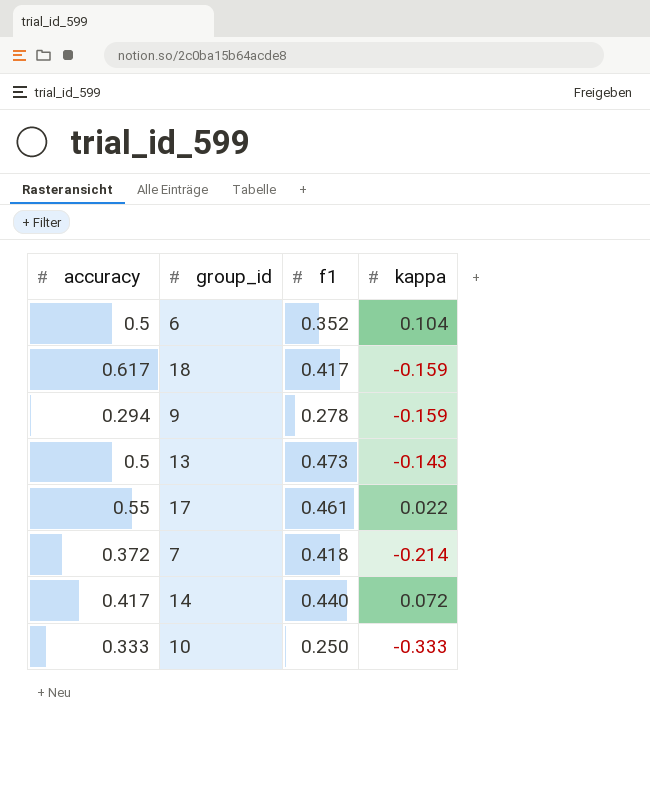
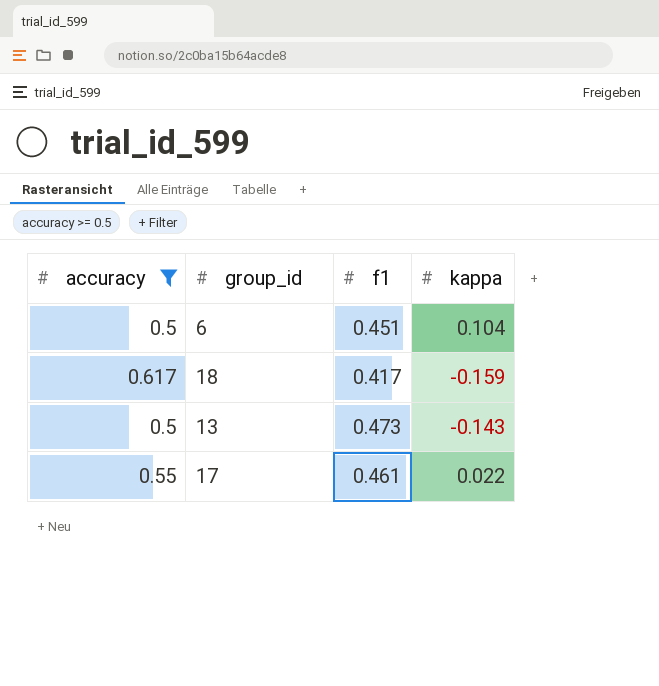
filter: none -> accuracy >= 0.5
6 | f1: 0.352 -> 0.451

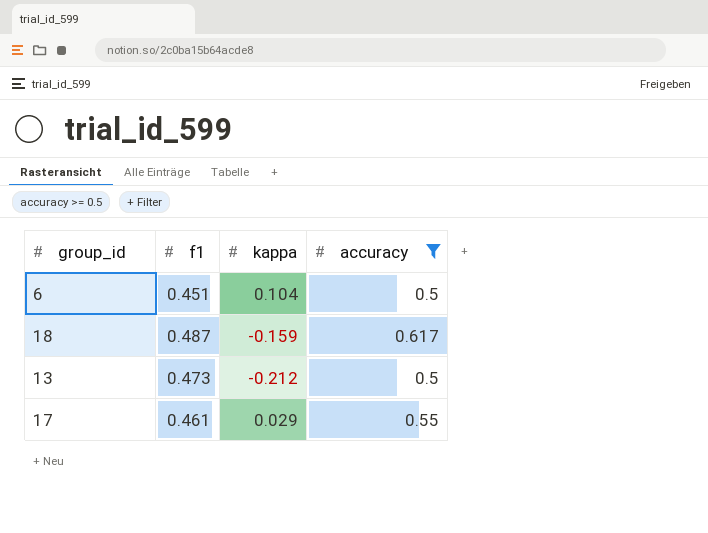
column accuracy | position: 1 -> 4
18 | f1: 0.417 -> 0.487
13 | kappa: -0.143 -> -0.212
17 | kappa: 0.022 -> 0.029

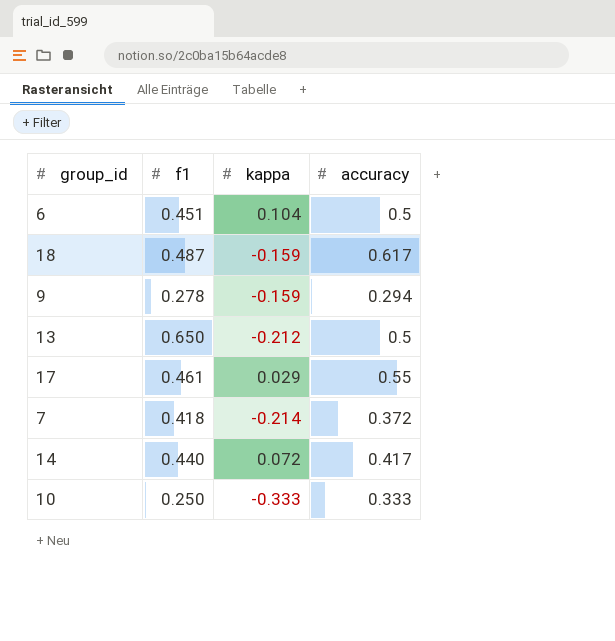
filter: accuracy >= 0.5 -> none
13 | f1: 0.473 -> 0.650

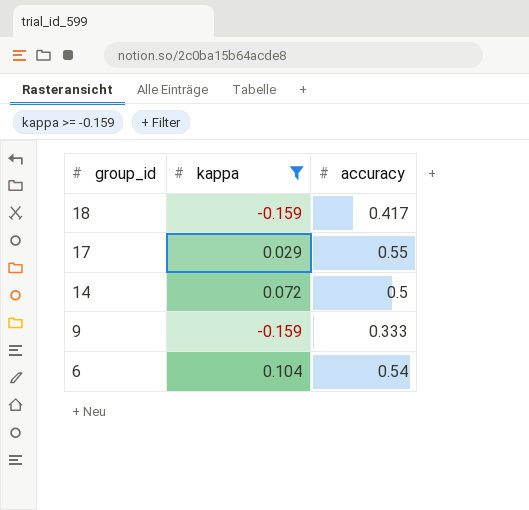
filter: none -> kappa >= -0.159
row order: none -> group_id descending
column f1 | position: 2 -> none
18 | accuracy: 0.617 -> 0.417
14 | accuracy: 0.417 -> 0.5
9 | accuracy: 0.294 -> 0.333
6 | accuracy: 0.5 -> 0.54

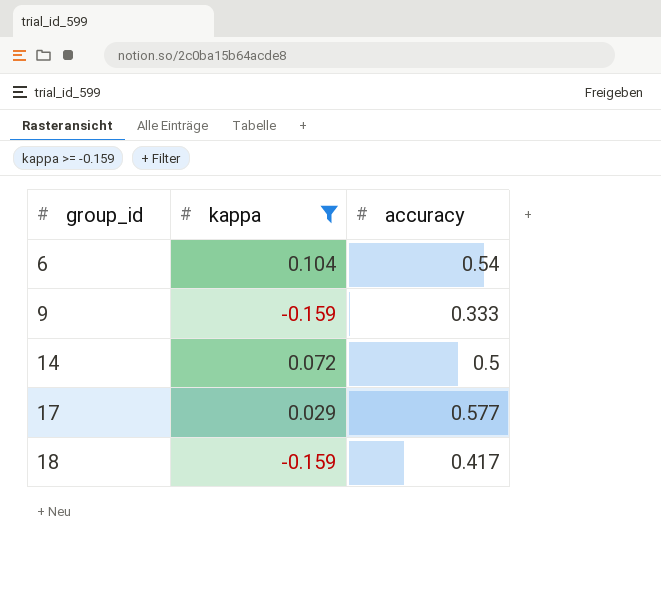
row order: group_id descending -> group_id ascending
17 | accuracy: 0.55 -> 0.577

